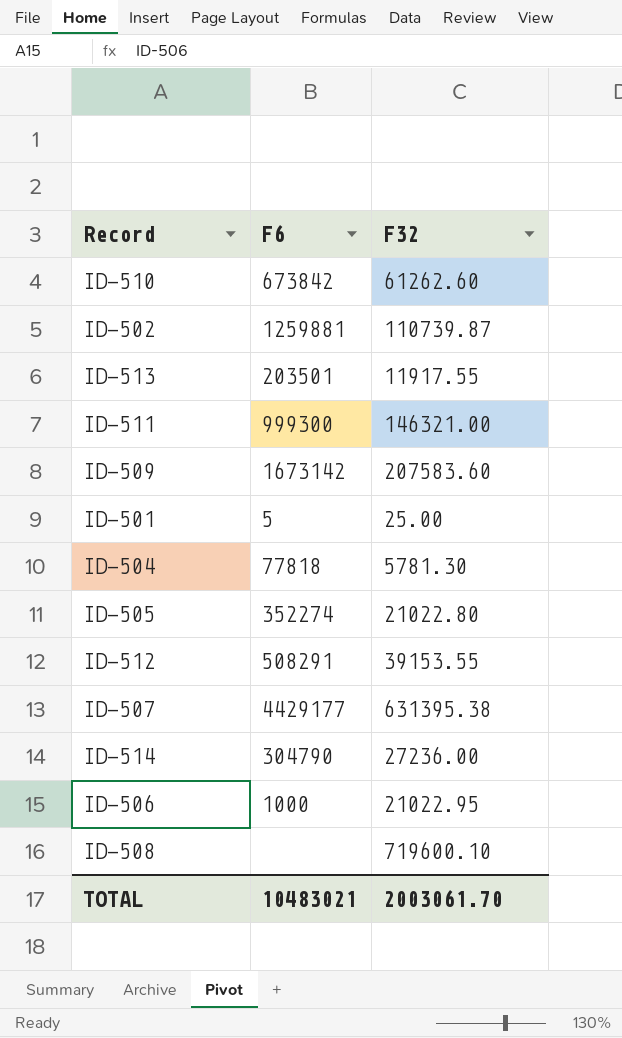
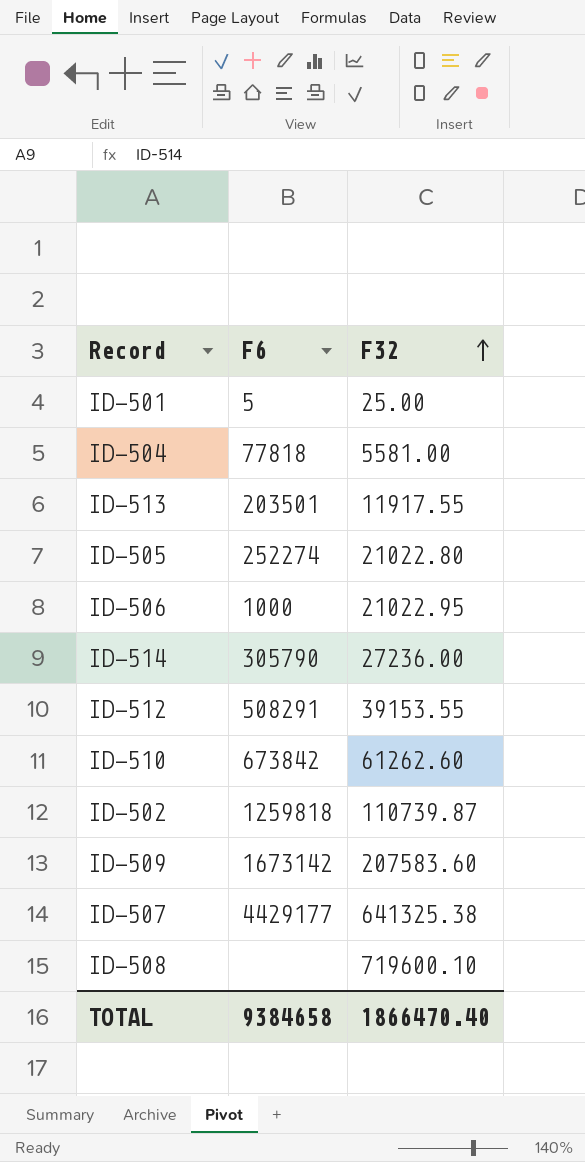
row order: none -> F32 ascending
row ID-511: 999300 | 146321.00 -> none
ID-504 | F32: 5781.30 -> 5581.00
ID-505 | F6: 352274 -> 252274
ID-514 | F6: 304790 -> 305790
ID-502 | F6: 1259881 -> 1259818
ID-507 | F32: 631395.38 -> 641325.38
TOTAL | F6: 10483021 -> 9384658
TOTAL | F32: 2003061.70 -> 1866470.40

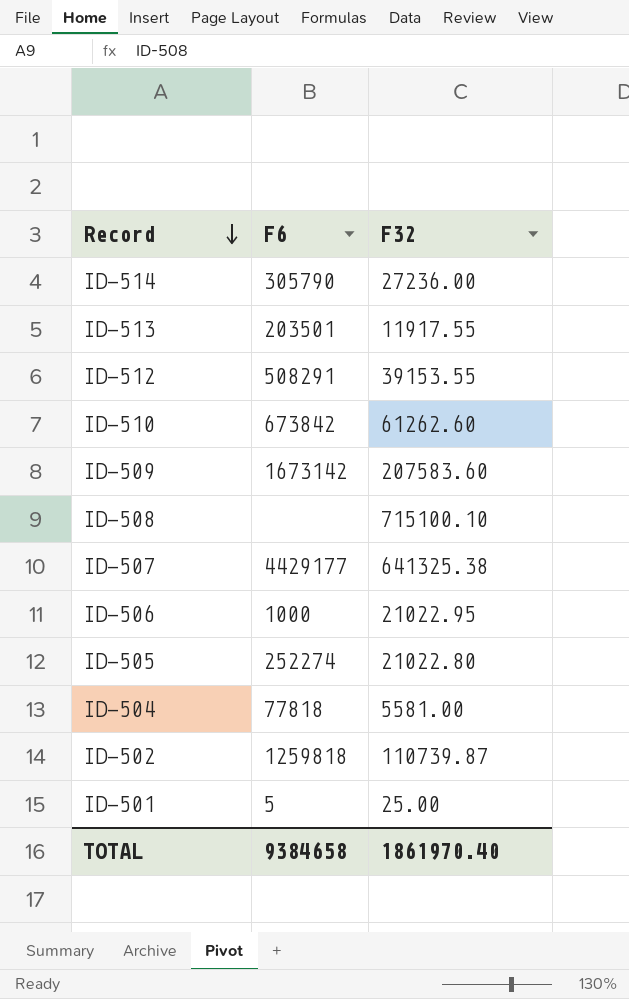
row order: F32 ascending -> Record descending
ID-508 | F32: 719600.10 -> 715100.10
TOTAL | F32: 1866470.40 -> 1861970.40

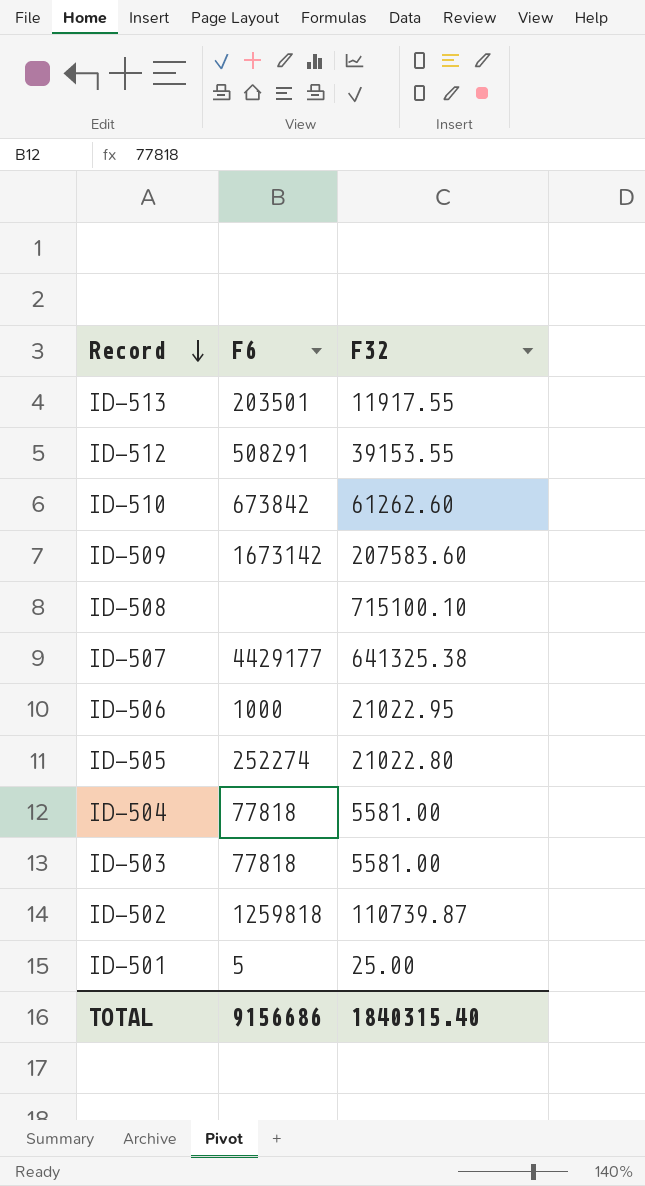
row ID-514: 305790 | 27236.00 -> none
row ID-503: none -> 77818 | 5581.00
TOTAL | F6: 9384658 -> 9156686
TOTAL | F32: 1861970.40 -> 1840315.40

